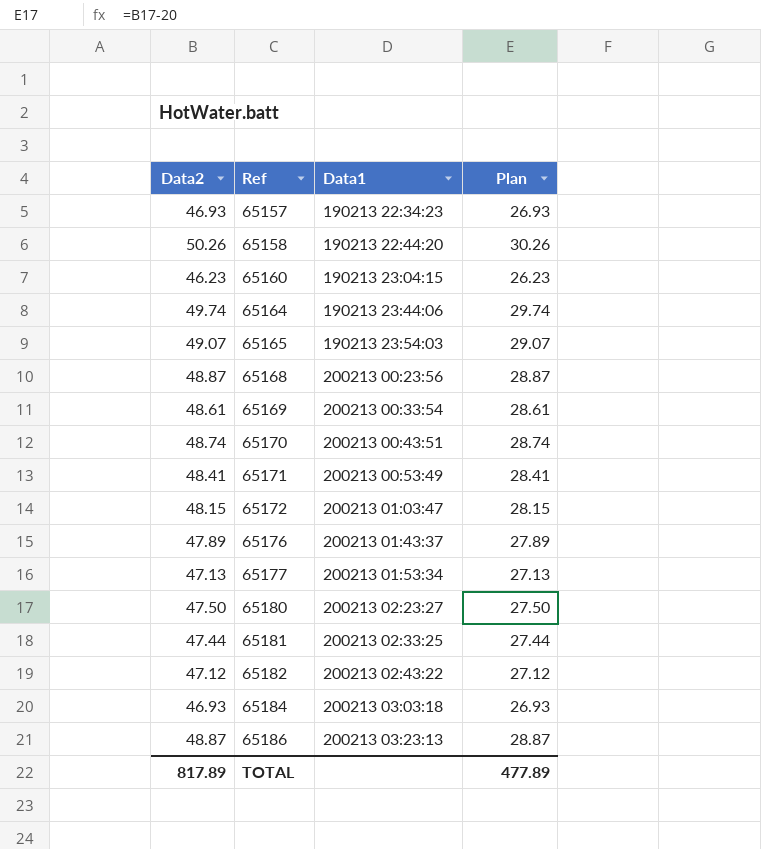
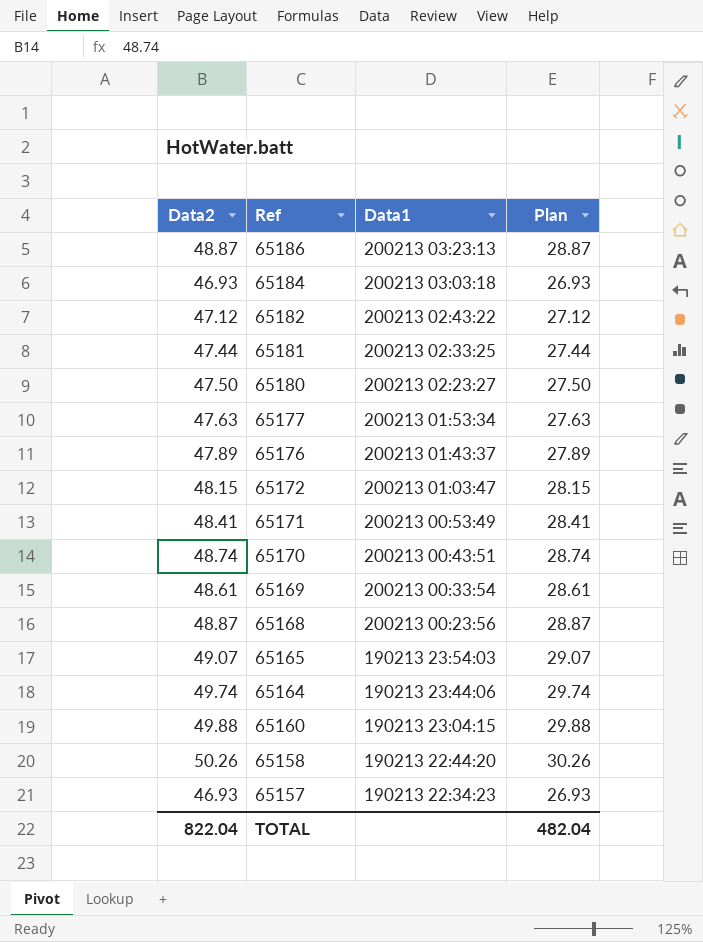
row order: Ref ascending -> Ref descending
65177 | Data2: 47.13 -> 47.63
65177 | Plan: 27.13 -> 27.63
65160 | Data2: 46.23 -> 49.88
65160 | Plan: 26.23 -> 29.88
TOTAL | Data2: 817.89 -> 822.04
TOTAL | Plan: 477.89 -> 482.04

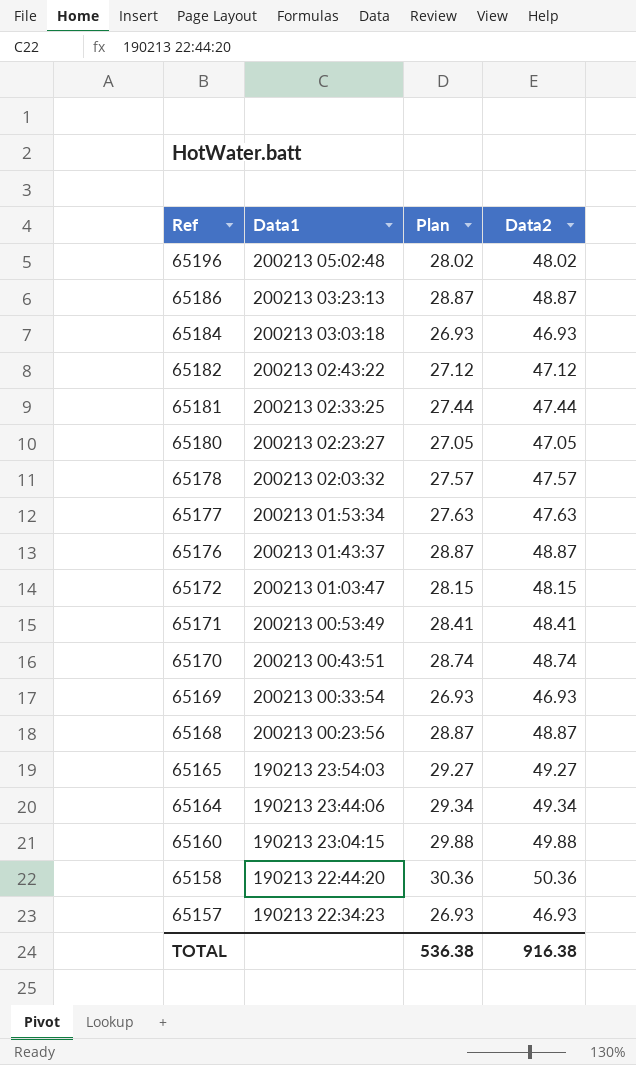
column Data2 | position: 1 -> 4
row 65196: none -> 200213 05:02:48 | 28.02 | 48.02
65180 | Plan: 27.50 -> 27.05
65180 | Data2: 47.50 -> 47.05
row 65178: none -> 200213 02:03:32 | 27.57 | 47.57
65176 | Plan: 27.89 -> 28.87
65176 | Data2: 47.89 -> 48.87
65169 | Plan: 28.61 -> 26.93
65169 | Data2: 48.61 -> 46.93
65165 | Plan: 29.07 -> 29.27
65165 | Data2: 49.07 -> 49.27
65164 | Plan: 29.74 -> 29.34
65164 | Data2: 49.74 -> 49.34
65158 | Plan: 30.26 -> 30.36
65158 | Data2: 50.26 -> 50.36
TOTAL | Plan: 482.04 -> 536.38
TOTAL | Data2: 822.04 -> 916.38

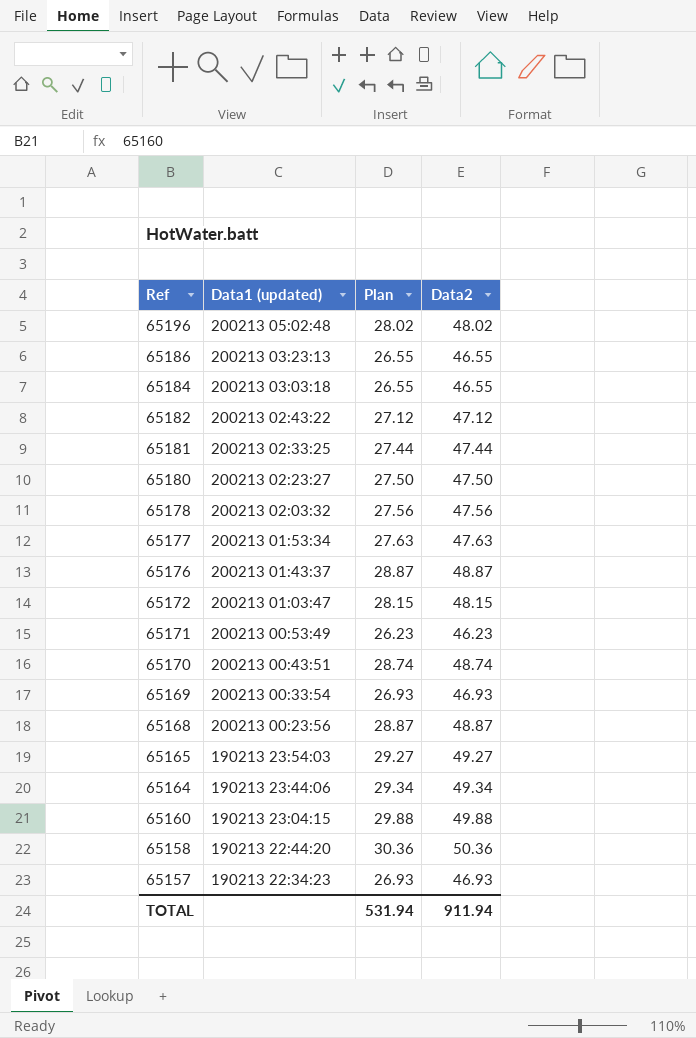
column name: Data1 -> Data1 (updated)
65186 | Plan: 28.87 -> 26.55
65186 | Data2: 48.87 -> 46.55
65184 | Plan: 26.93 -> 26.55
65184 | Data2: 46.93 -> 46.55
65180 | Plan: 27.05 -> 27.50
65180 | Data2: 47.05 -> 47.50
65178 | Plan: 27.57 -> 27.56
65178 | Data2: 47.57 -> 47.56
65171 | Plan: 28.41 -> 26.23
65171 | Data2: 48.41 -> 46.23
TOTAL | Plan: 536.38 -> 531.94
TOTAL | Data2: 916.38 -> 911.94

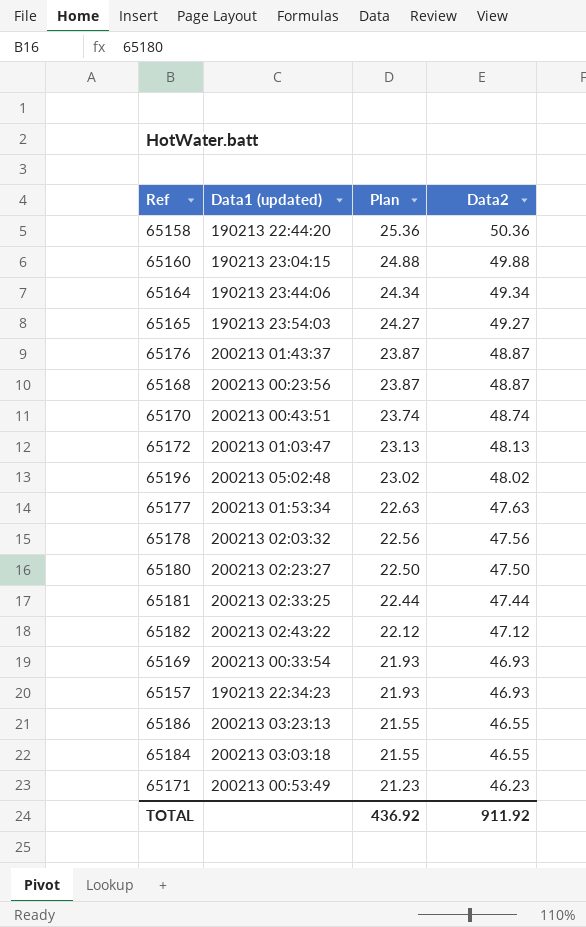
row order: Ref descending -> Plan descending
column Plan | formula: [Data2] - 20 -> [Data2] - 25
65172 | Data2: 48.15 -> 48.13
TOTAL | Plan: 531.94 -> 436.92
TOTAL | Data2: 911.94 -> 911.92

